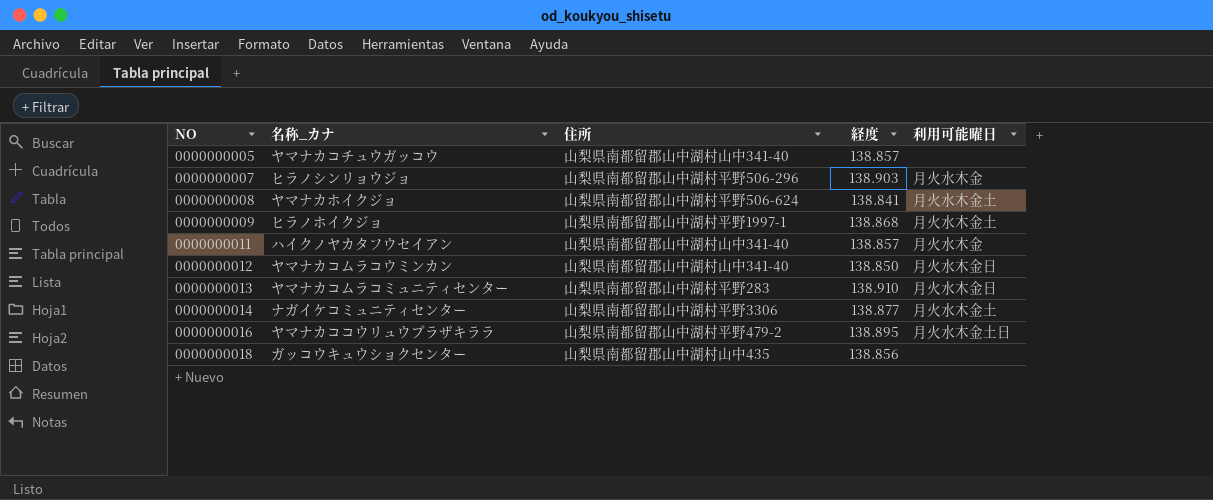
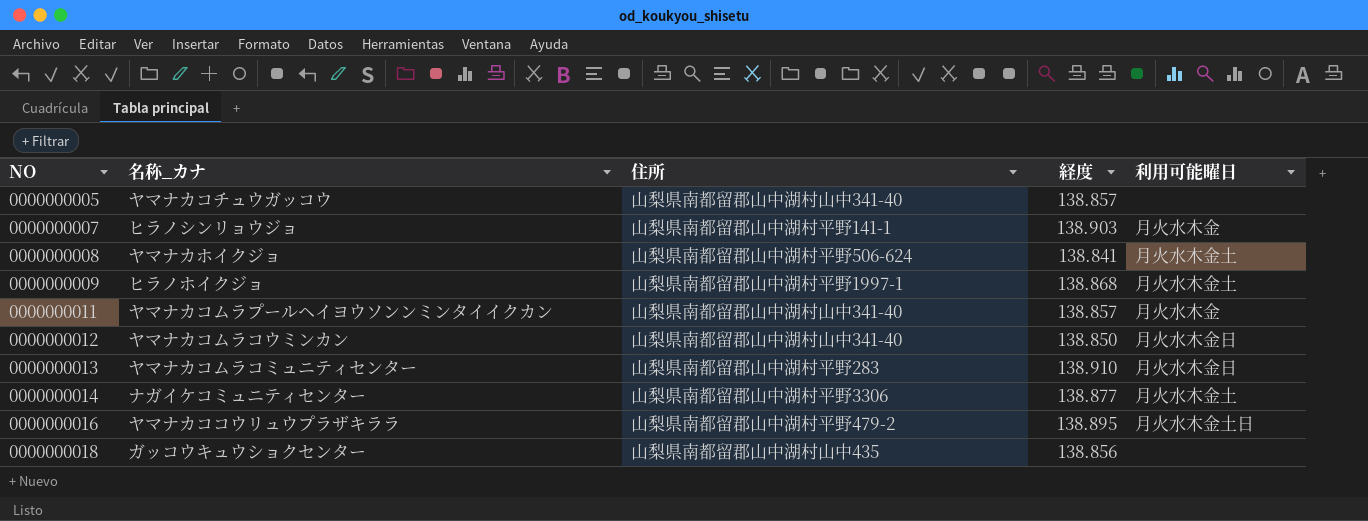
0000000007 | 住所: 山梨県南都留郡山中湖村平野506-296 -> 山梨県南都留郡山中湖村平野141-1
0000000011 | 名称_カナ: ハイクノヤカタフウセイアン -> ヤマナカコムラプールヘイヨウソンンミンタイイクカン

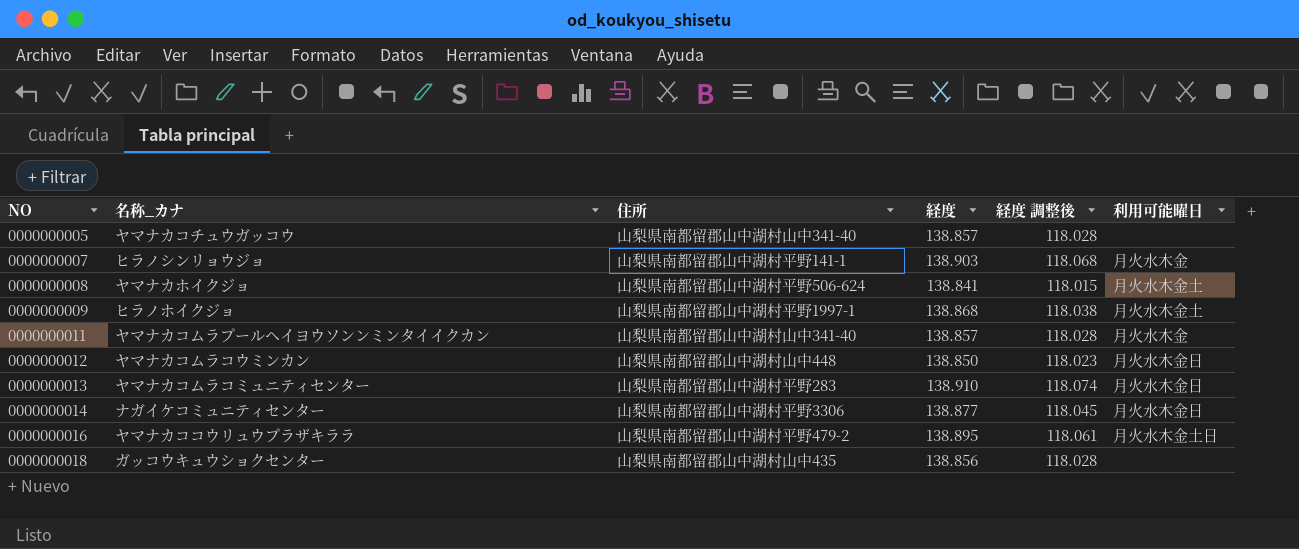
column 経度 調整後 | formula: none -> [経度] * 0.85
0000000012 | 住所: 山梨県南都留郡山中湖村山中341-40 -> 山梨県南都留郡山中湖村山中448
0000000014 | 利用可能曜日: 月火水木金土 -> 月火水木金日

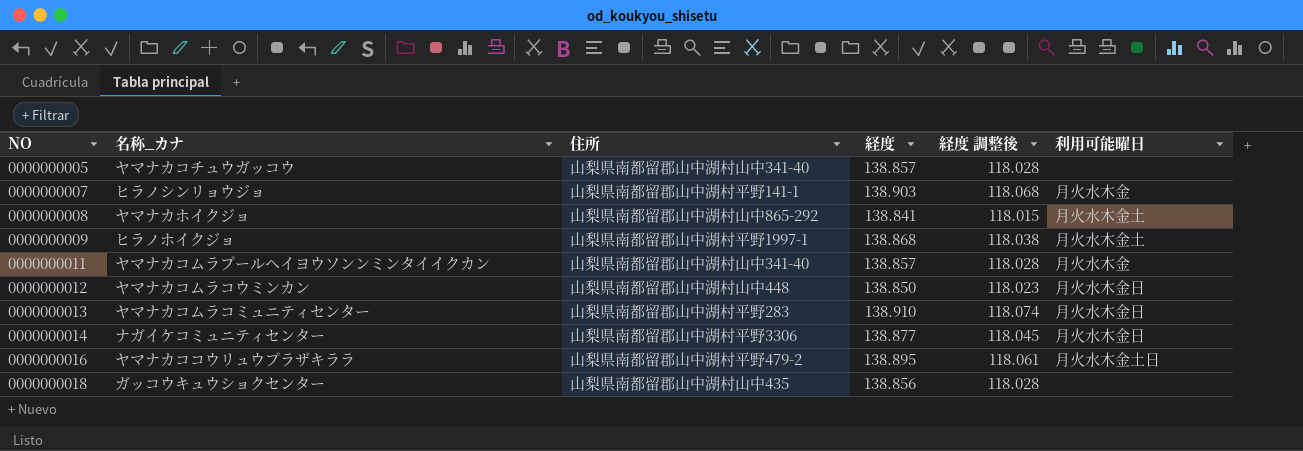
0000000008 | 住所: 山梨県南都留郡山中湖村平野506-624 -> 山梨県南都留郡山中湖村山中865-292

